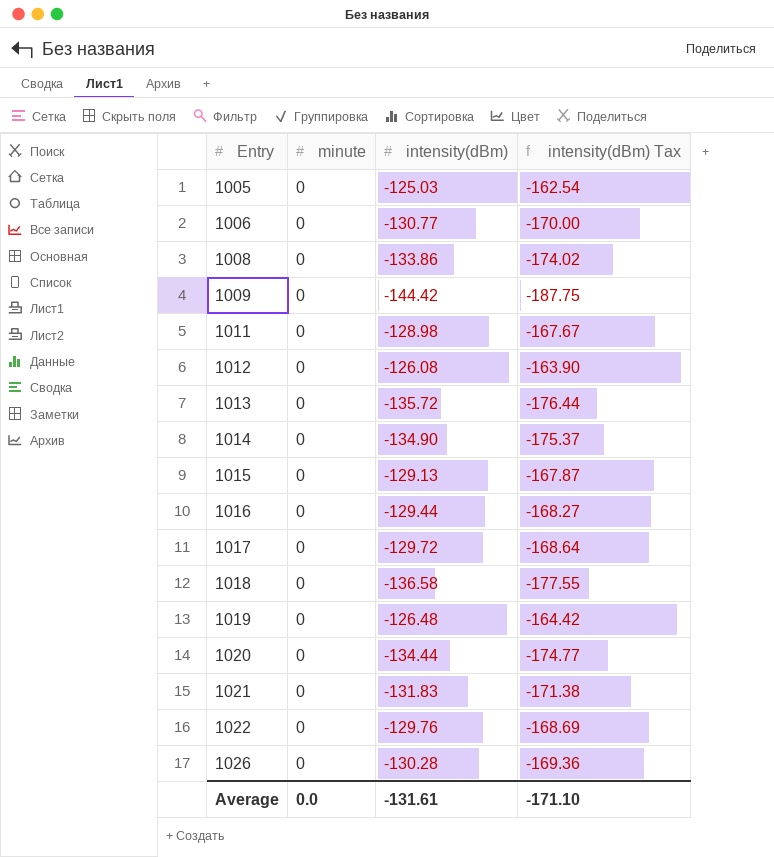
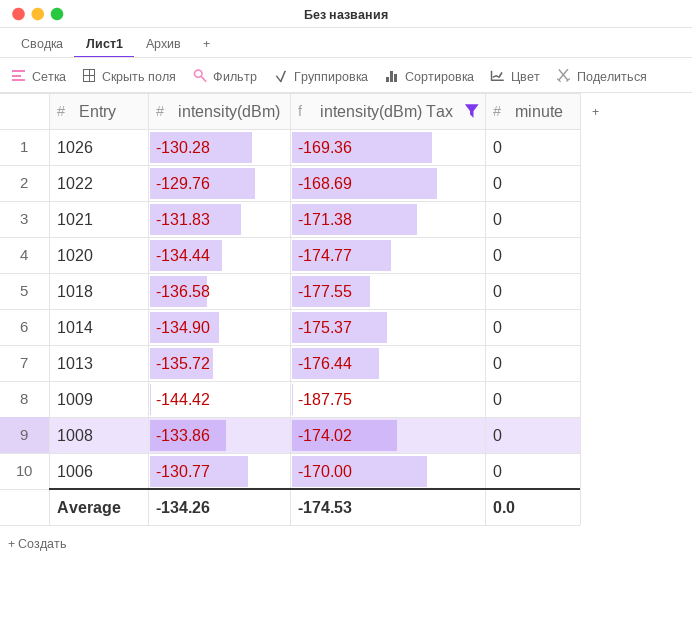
filter: none -> intensity(dBm) Tax <= -168.69
row order: Entry ascending -> Entry descending
column minute | position: 2 -> 4
Average | intensity(dBm): -131.61 -> -134.26
Average | intensity(dBm) Tax: -171.10 -> -174.53

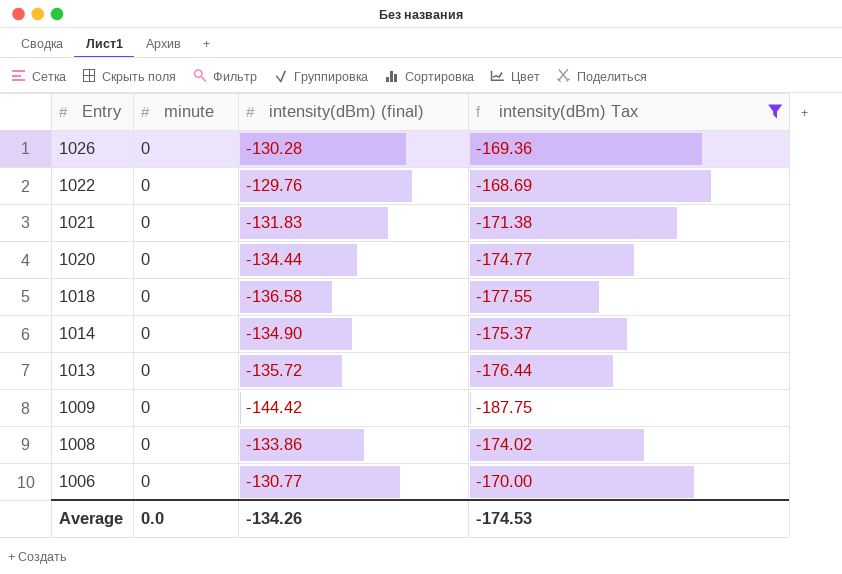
column minute | position: 4 -> 2
column name: intensity(dBm) -> intensity(dBm) (final)

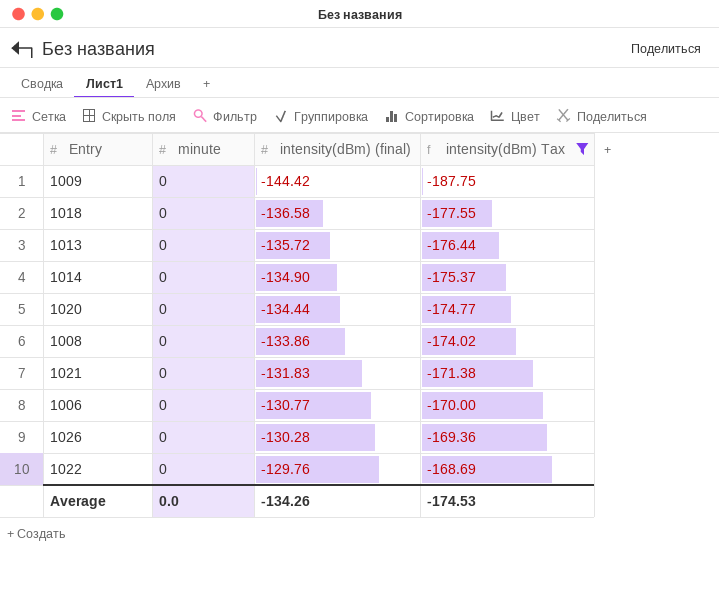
row order: Entry descending -> intensity(dBm) (final) ascending

